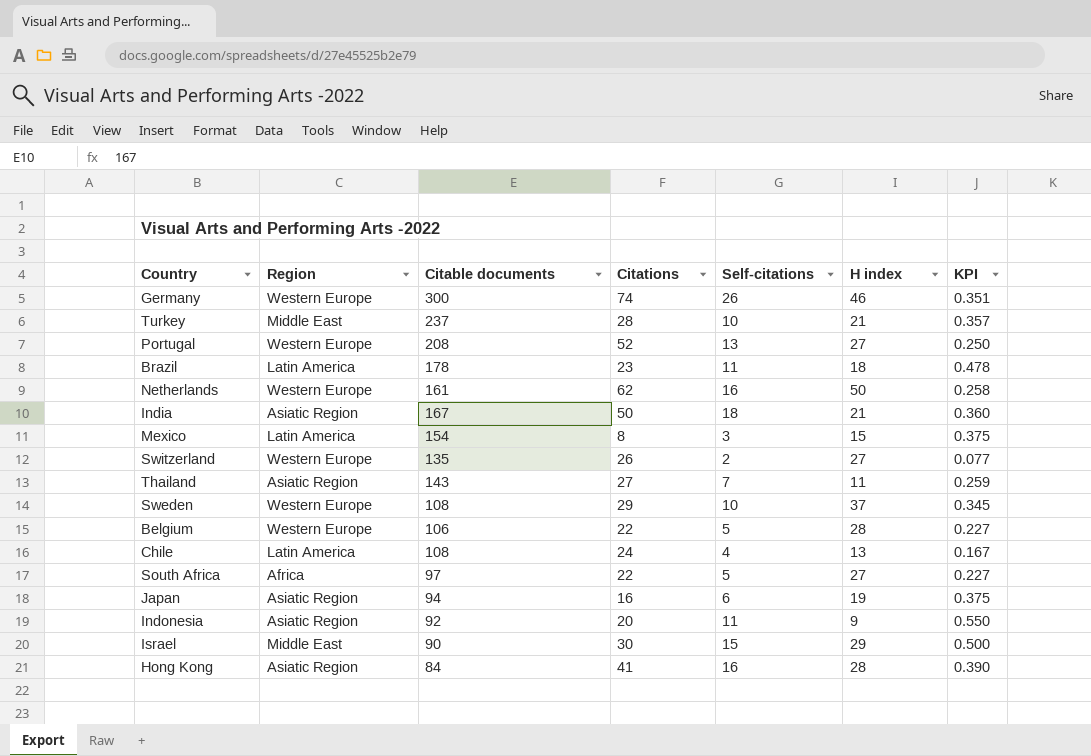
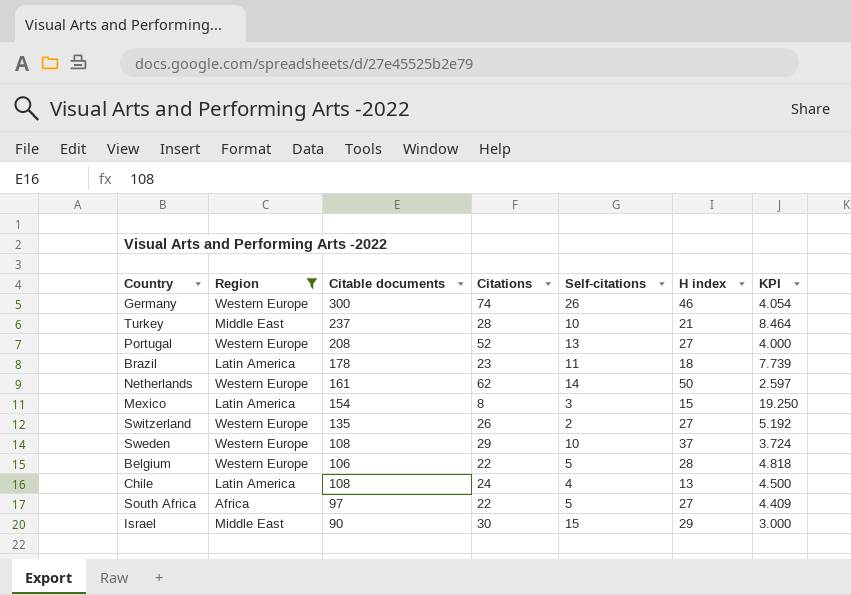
filter: none -> Region != Asiatic Region
column KPI | formula: [Self-citations] / [Citations] -> [Citable documents] / [Citations]
Netherlands | Self-citations: 16 -> 14

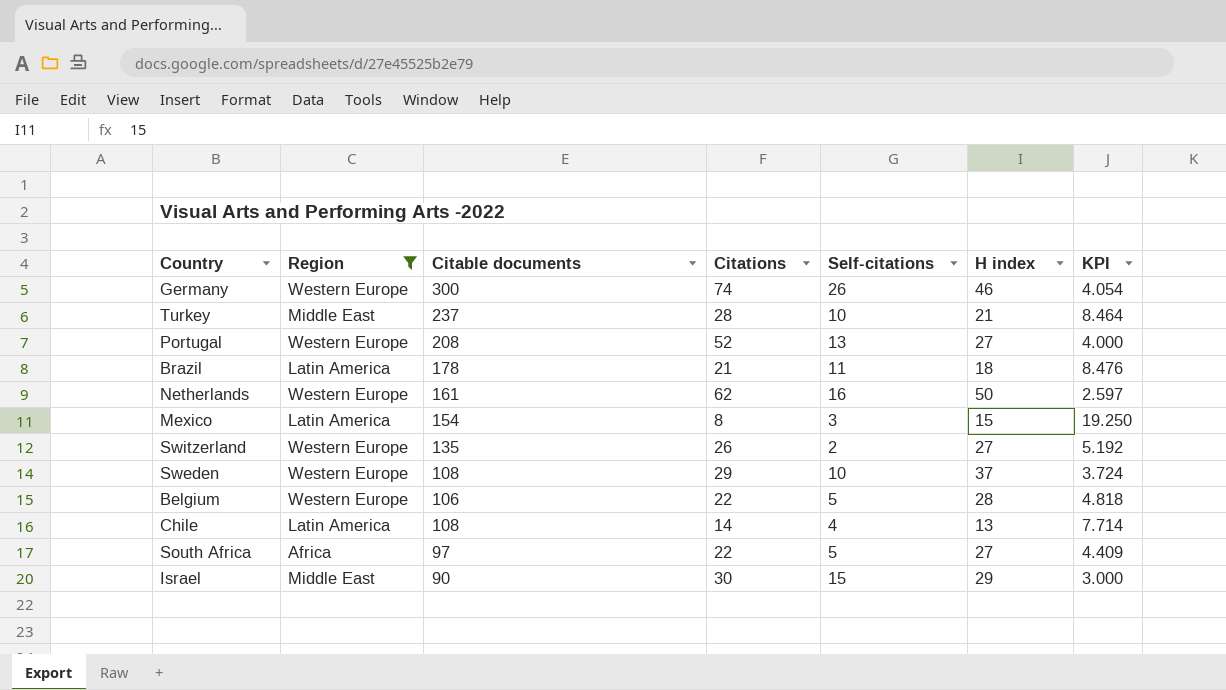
Brazil | Citations: 23 -> 21
Brazil | KPI: 7.739 -> 8.476
Netherlands | Self-citations: 14 -> 16
Chile | Citations: 24 -> 14
Chile | KPI: 4.500 -> 7.714

